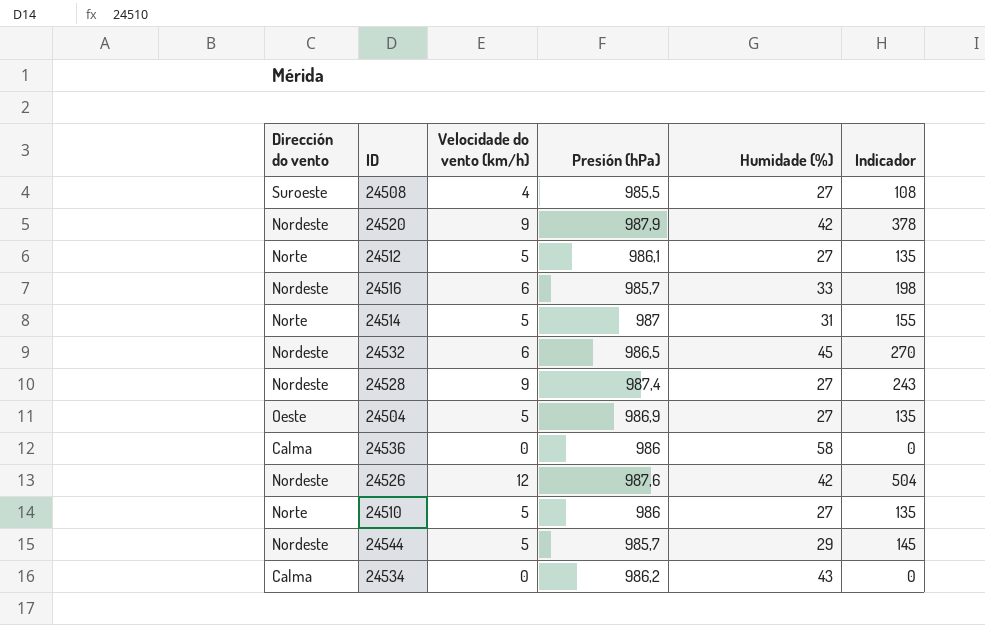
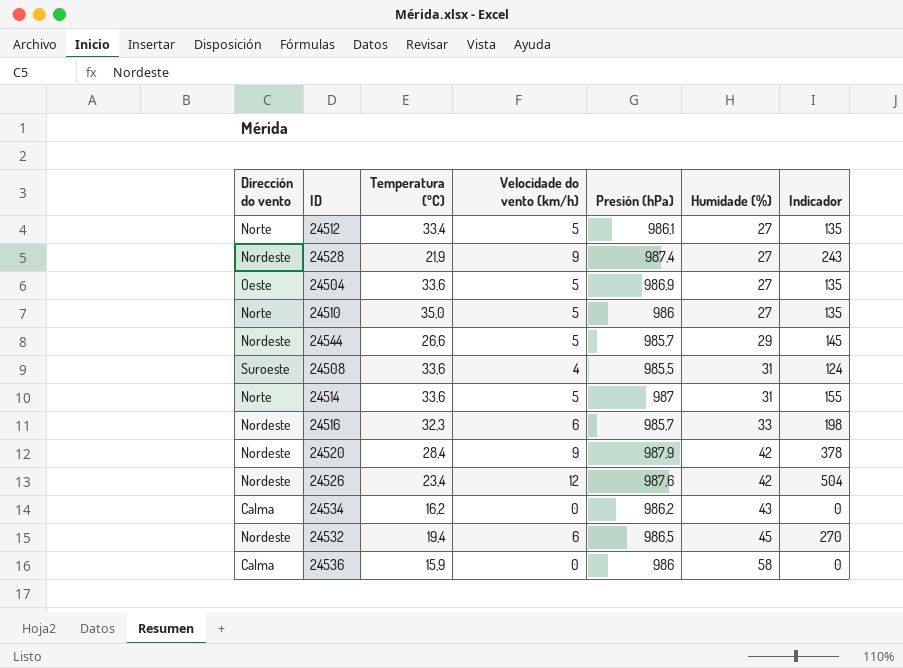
row order: none -> Humidade (%) ascending
column Temperatura (ºC) | position: none -> 3
24508 | Humidade (%): 27 -> 31
24508 | Indicador: 108 -> 124

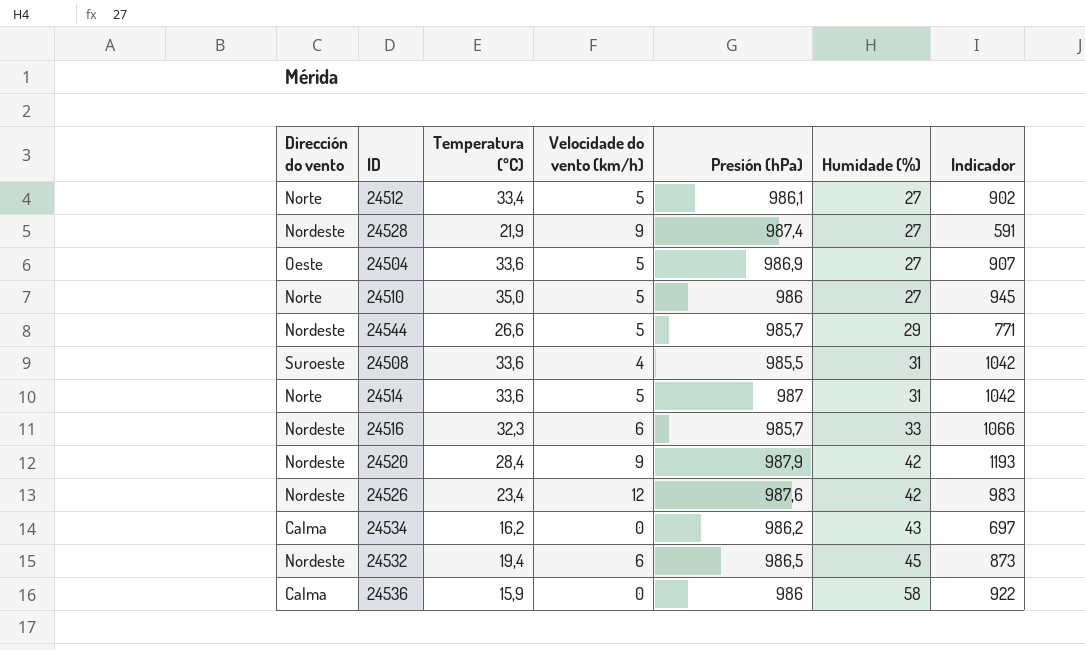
column Indicador | formula: [Velocidade do vento (km/h)] * [Humidade (%)] -> [Temperatura (ºC)] * [Humidade (%)]

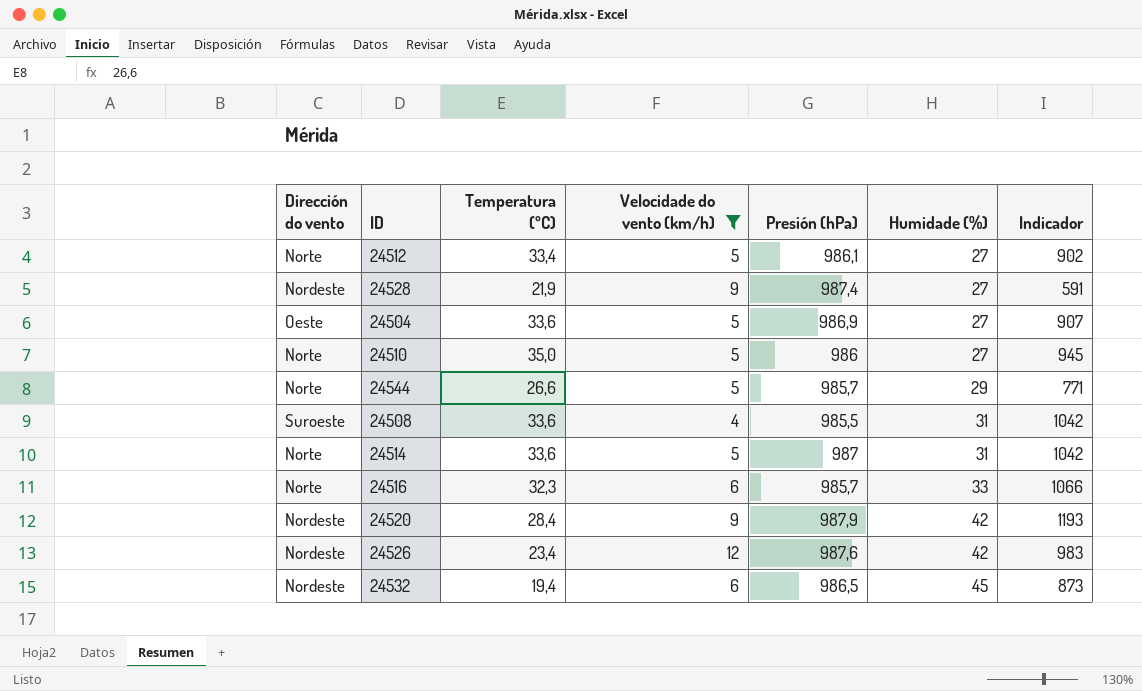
filter: none -> Velocidade do vento (km/h) != 0
24544 | Dirección do vento: Nordeste -> Norte
24516 | Dirección do vento: Nordeste -> Norte

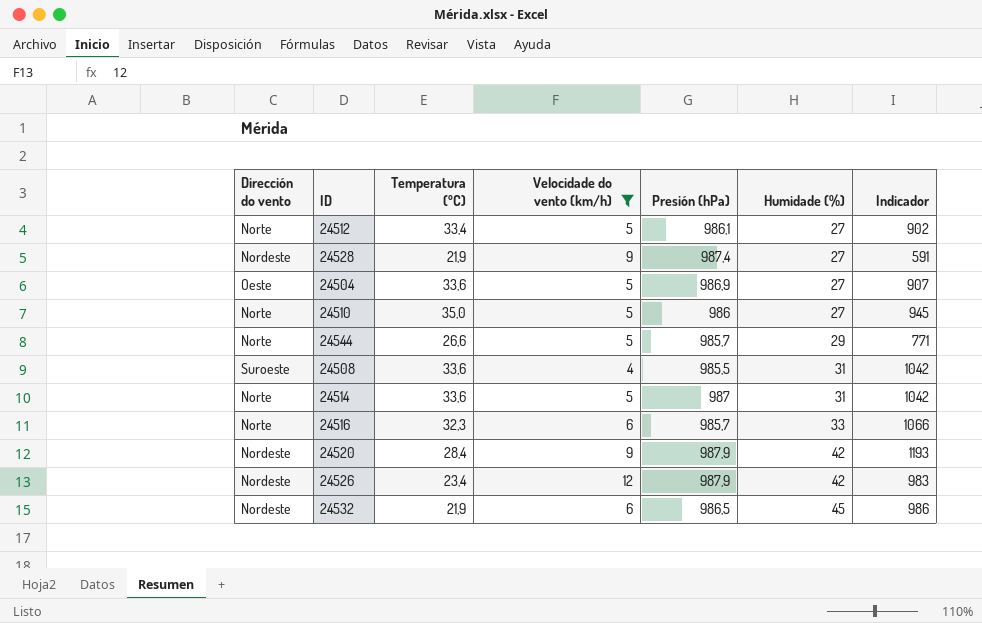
24526 | Presión (hPa): 987,6 -> 987,9
24532 | Temperatura (ºC): 19,4 -> 21,9
24532 | Indicador: 873 -> 986

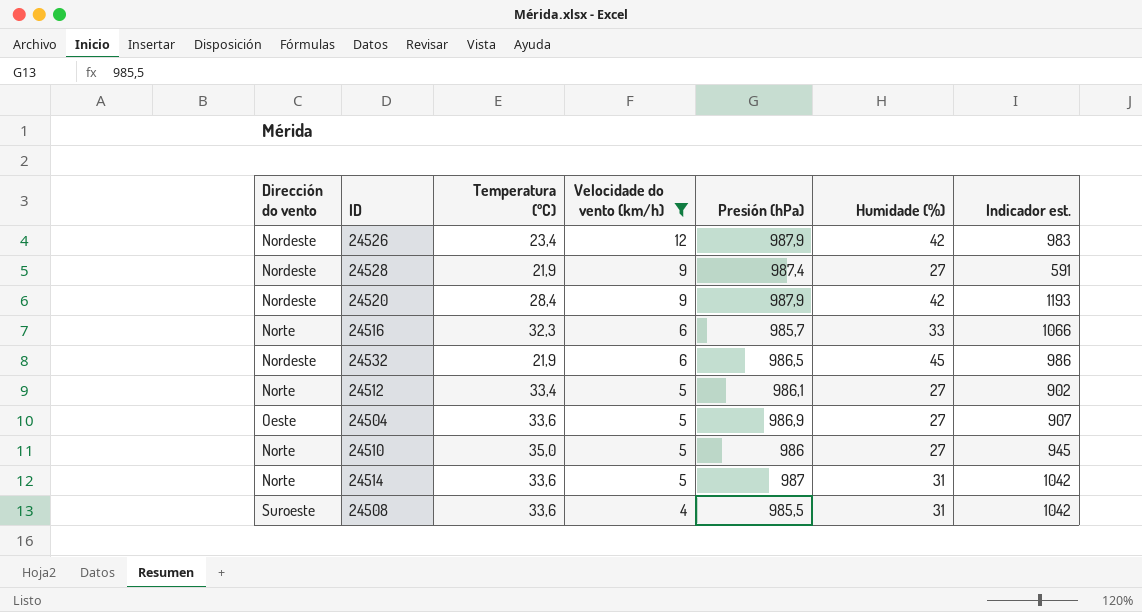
row order: Humidade (%) ascending -> Velocidade do vento (km/h) descending
column name: Indicador -> Indicador est.
row 24544: Norte | 26,6 | 5 | 985,7 | 29 | 771 -> none

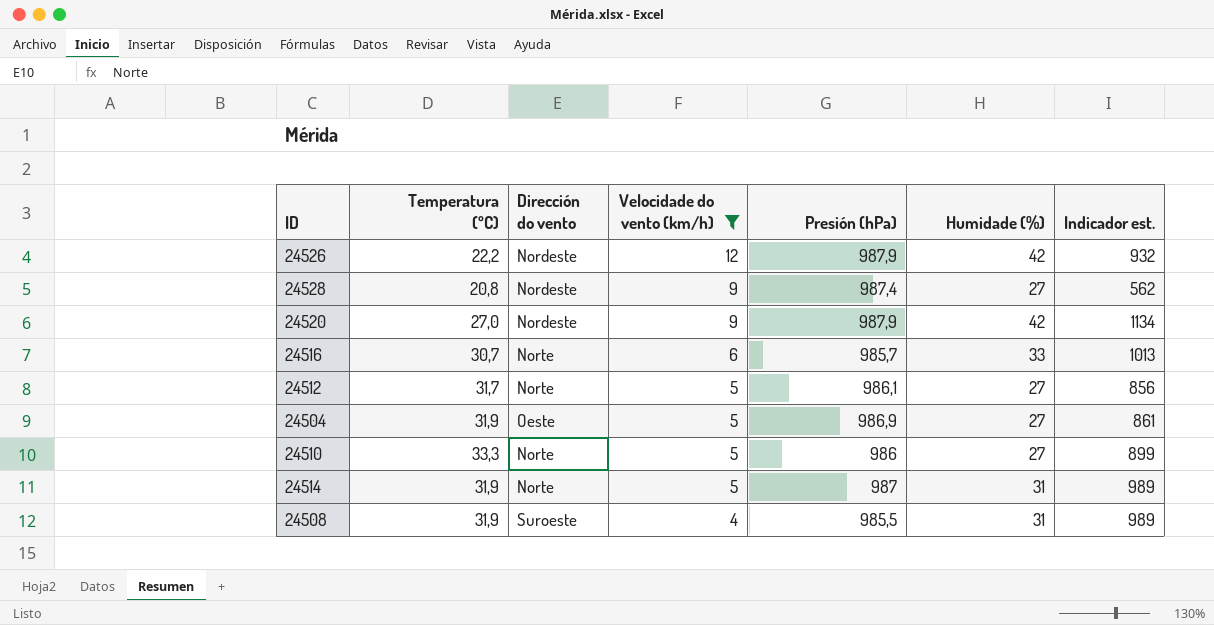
column Dirección do vento | position: 1 -> 3
row 24532: Nordeste | 21,9 | 6 | 986,5 | 45 | 986 -> none
24526 | Temperatura (ºC): 23,4 -> 22,2
24526 | Indicador est.: 983 -> 932
24528 | Temperatura (ºC): 21,9 -> 20,8
24528 | Indicador est.: 591 -> 562
24520 | Temperatura (ºC): 28,4 -> 27,0
24520 | Indicador est.: 1193 -> 1134
24516 | Temperatura (ºC): 32,3 -> 30,7
24516 | Indicador est.: 1066 -> 1013
24512 | Temperatura (ºC): 33,4 -> 31,7
24512 | Indicador est.: 902 -> 856
24504 | Temperatura (ºC): 33,6 -> 31,9
24504 | Indicador est.: 907 -> 861
24510 | Temperatura (ºC): 35,0 -> 33,3
24510 | Indicador est.: 945 -> 899
24514 | Temperatura (ºC): 33,6 -> 31,9
24514 | Indicador est.: 1042 -> 989
24508 | Temperatura (ºC): 33,6 -> 31,9
24508 | Indicador est.: 1042 -> 989

